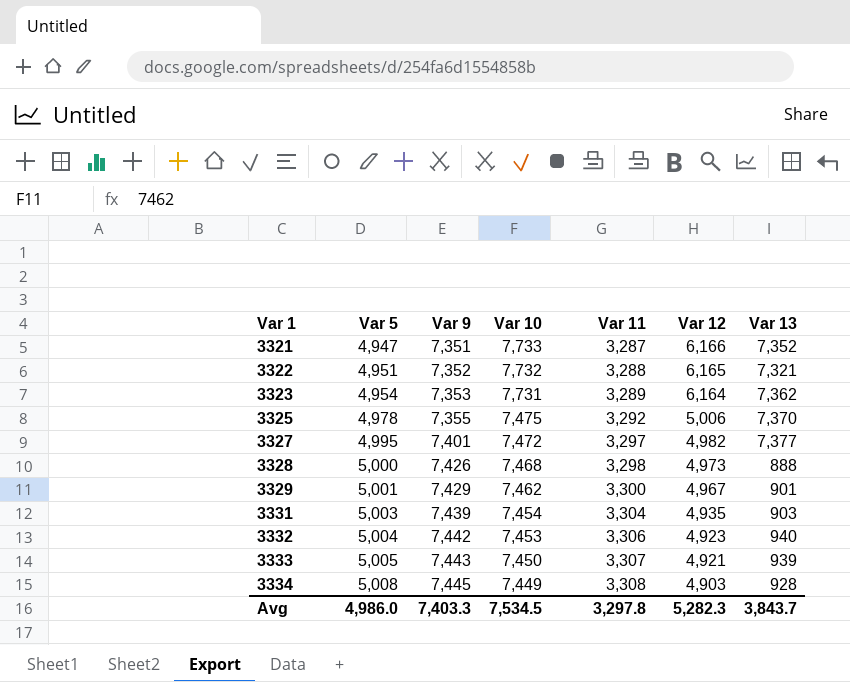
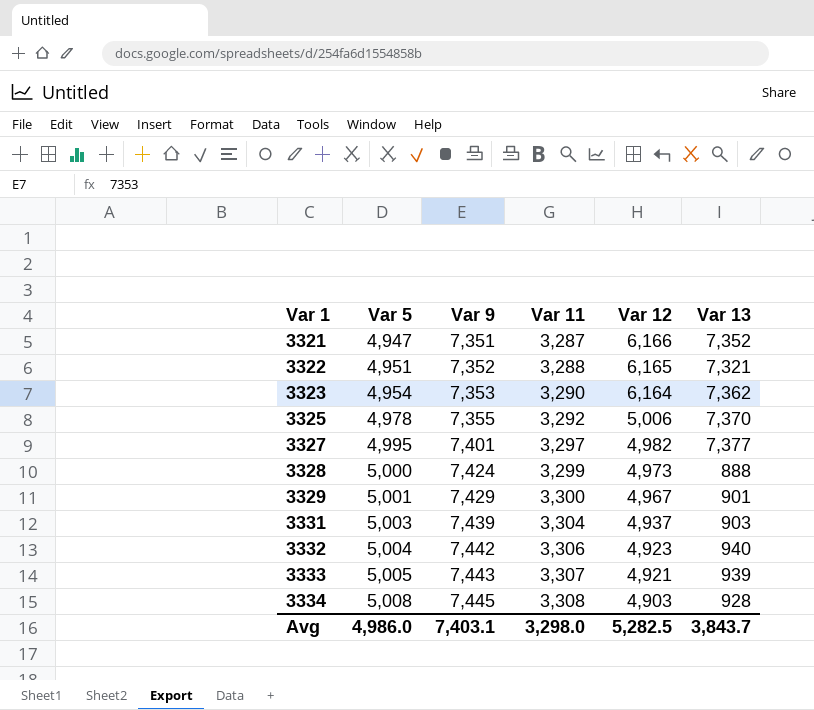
column Var 10 | position: 4 -> none
3323 | Var 11: 3,289 -> 3,290
3328 | Var 9: 7,426 -> 7,424
3328 | Var 11: 3,298 -> 3,299
3331 | Var 12: 4,935 -> 4,937
Avg | Var 9: 7,403.3 -> 7,403.1
Avg | Var 11: 3,297.8 -> 3,298.0
Avg | Var 12: 5,282.3 -> 5,282.5

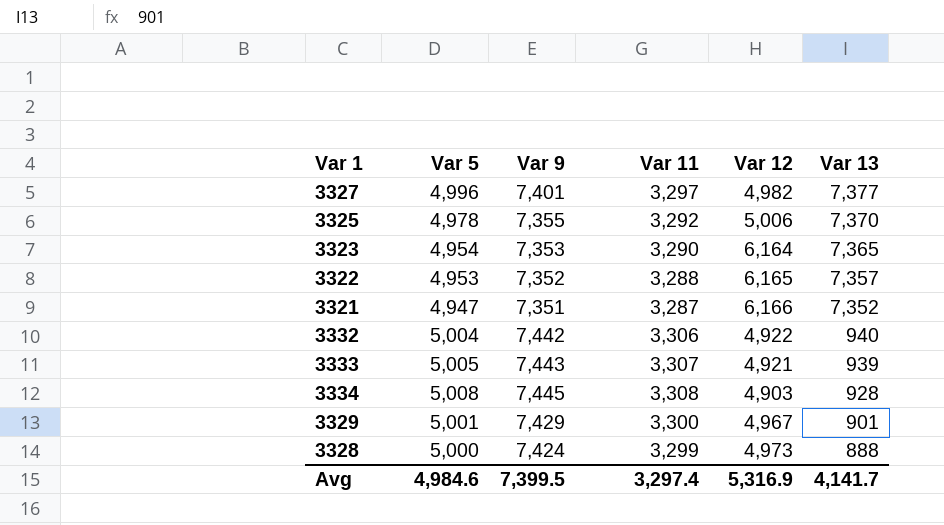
row order: Var 1 ascending -> Var 13 descending
row 3331: 5,003 | 7,439 | 3,304 | 4,937 | 903 -> none
3327 | Var 5: 4,995 -> 4,996
3323 | Var 13: 7,362 -> 7,365
3322 | Var 5: 4,951 -> 4,953
3322 | Var 13: 7,321 -> 7,357
3332 | Var 12: 4,923 -> 4,922
Avg | Var 5: 4,986.0 -> 4,984.6
Avg | Var 9: 7,403.1 -> 7,399.5
Avg | Var 11: 3,298.0 -> 3,297.4
Avg | Var 12: 5,282.5 -> 5,316.9
Avg | Var 13: 3,843.7 -> 4,141.7

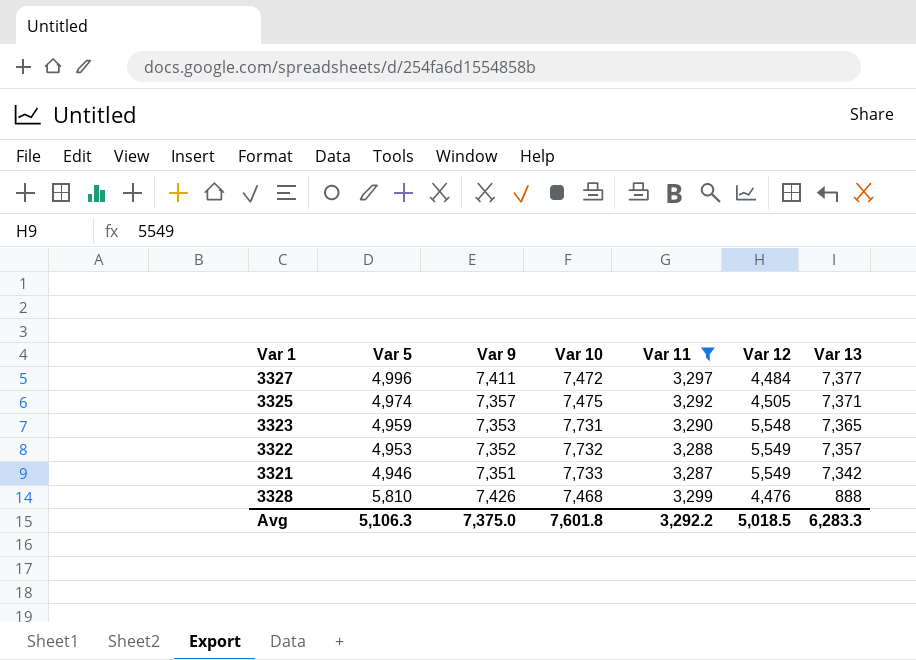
filter: none -> Var 11 <= 3,299
column Var 10 | position: none -> 4
3327 | Var 9: 7,401 -> 7,411
3327 | Var 12: 4,982 -> 4,484
3325 | Var 5: 4,978 -> 4,974
3325 | Var 9: 7,355 -> 7,357
3325 | Var 12: 5,006 -> 4,505
3325 | Var 13: 7,370 -> 7,371
3323 | Var 5: 4,954 -> 4,959
3323 | Var 12: 6,164 -> 5,548
3322 | Var 12: 6,165 -> 5,549
3321 | Var 5: 4,947 -> 4,946
3321 | Var 12: 6,166 -> 5,549
3321 | Var 13: 7,352 -> 7,342
3328 | Var 5: 5,000 -> 5,810
3328 | Var 9: 7,424 -> 7,426
3328 | Var 12: 4,973 -> 4,476
Avg | Var 5: 4,984.6 -> 5,106.3
Avg | Var 9: 7,399.5 -> 7,375.0
Avg | Var 11: 3,297.4 -> 3,292.2
Avg | Var 12: 5,316.9 -> 5,018.5
Avg | Var 13: 4,141.7 -> 6,283.3

